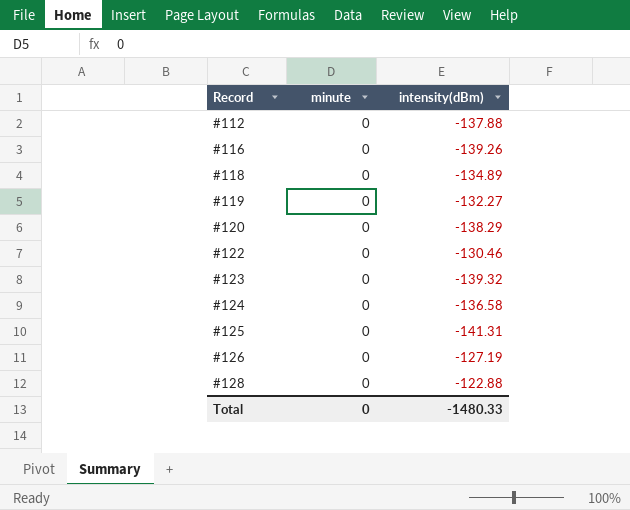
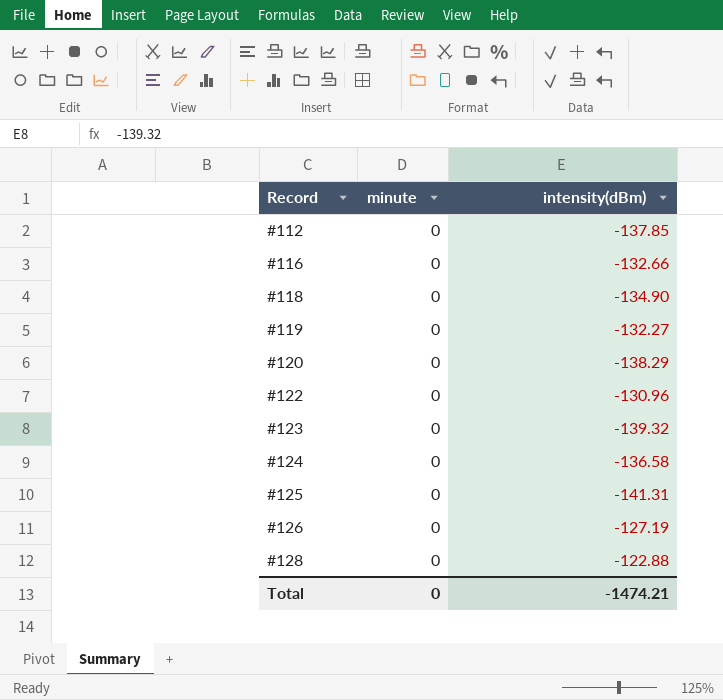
#112 | intensity(dBm): -137.88 -> -137.85
#116 | intensity(dBm): -139.26 -> -132.66
#118 | intensity(dBm): -134.89 -> -134.90
#122 | intensity(dBm): -130.46 -> -130.96
Total | intensity(dBm): -1480.33 -> -1474.21

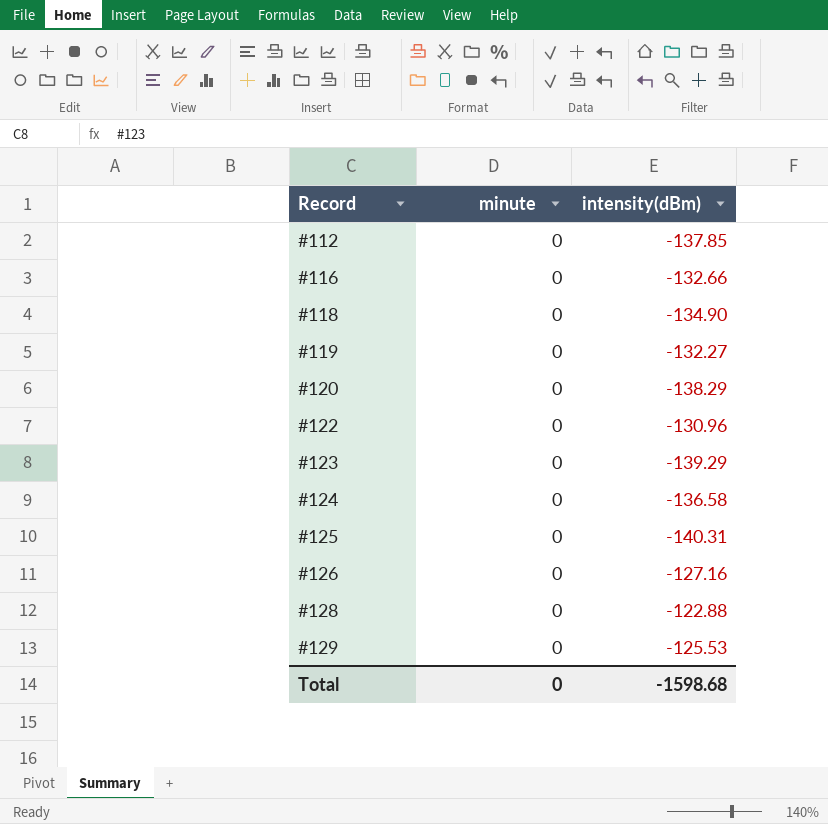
#123 | intensity(dBm): -139.32 -> -139.29
#125 | intensity(dBm): -141.31 -> -140.31
#126 | intensity(dBm): -127.19 -> -127.16
row #129: none -> 0 | -125.53
Total | intensity(dBm): -1474.21 -> -1598.68

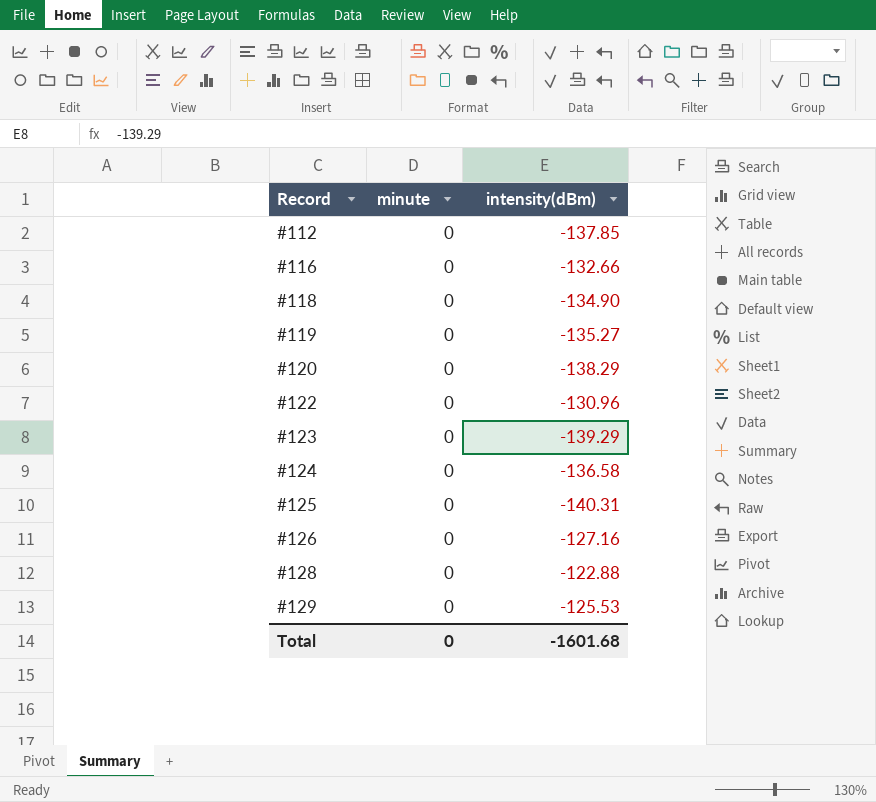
#119 | intensity(dBm): -132.27 -> -135.27
Total | intensity(dBm): -1598.68 -> -1601.68

